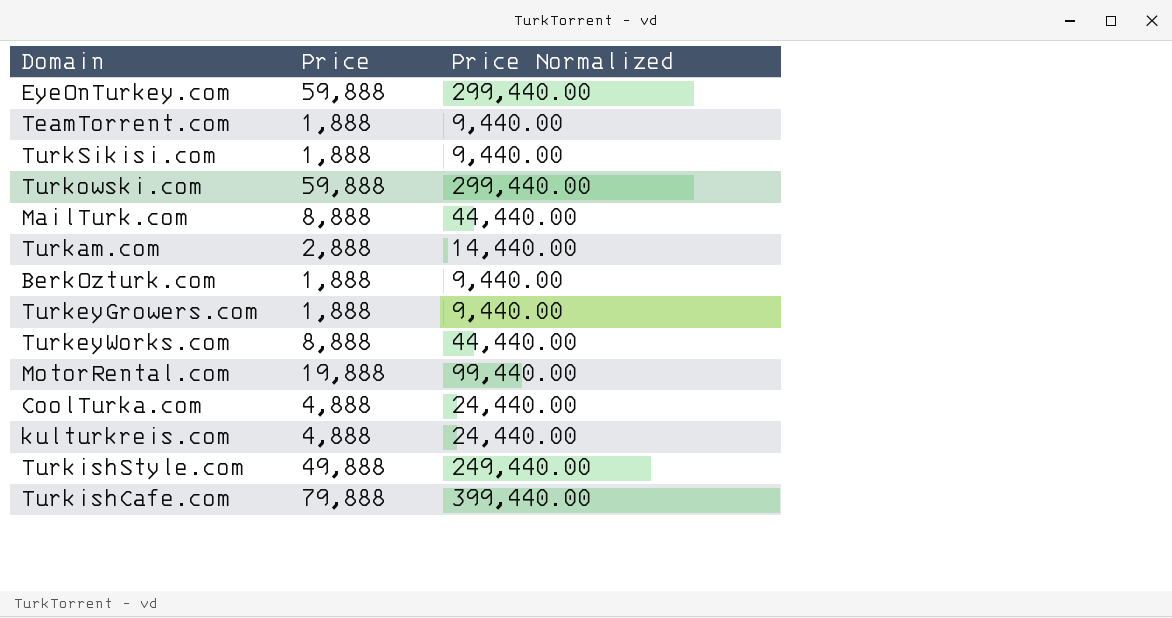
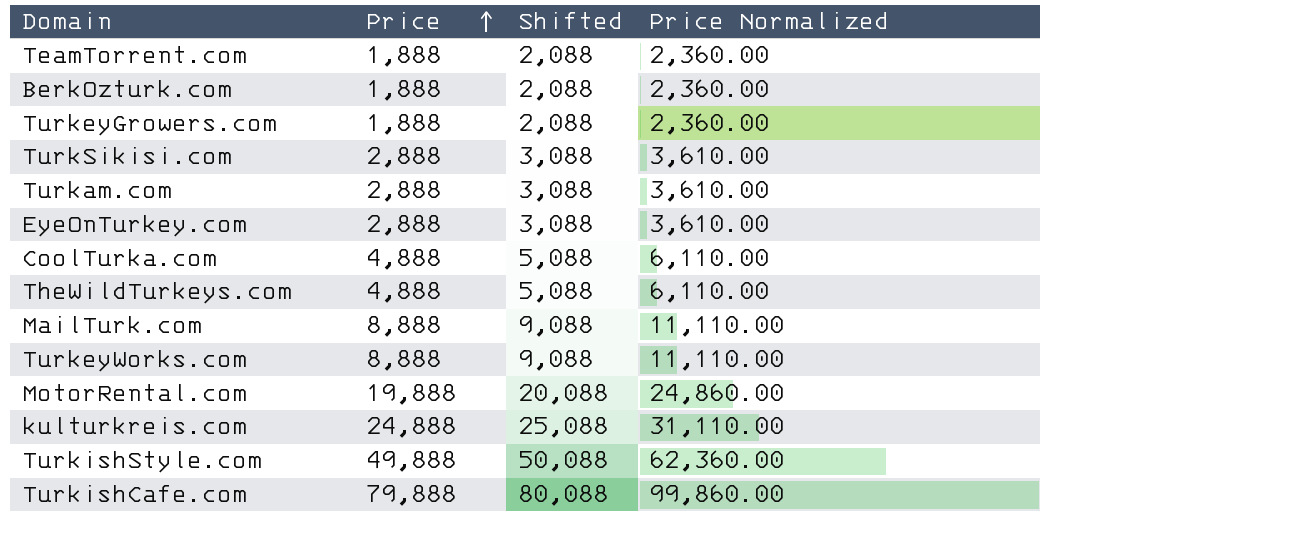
row order: none -> Price ascending
column Shifted | formula: none -> [Price] + 200
column Price Normalized | formula: [Price] * 5 -> [Price] * 1.25
row Turkowski.com: 59,888 | 299,440.00 -> none
TurkSikisi.com | Price: 1,888 -> 2,888
EyeOnTurkey.com | Price: 59,888 -> 2,888
row TheWildTurkeys.com: none -> 4,888 | 5,088 | 6,110.00
kulturkreis.com | Price: 4,888 -> 24,888

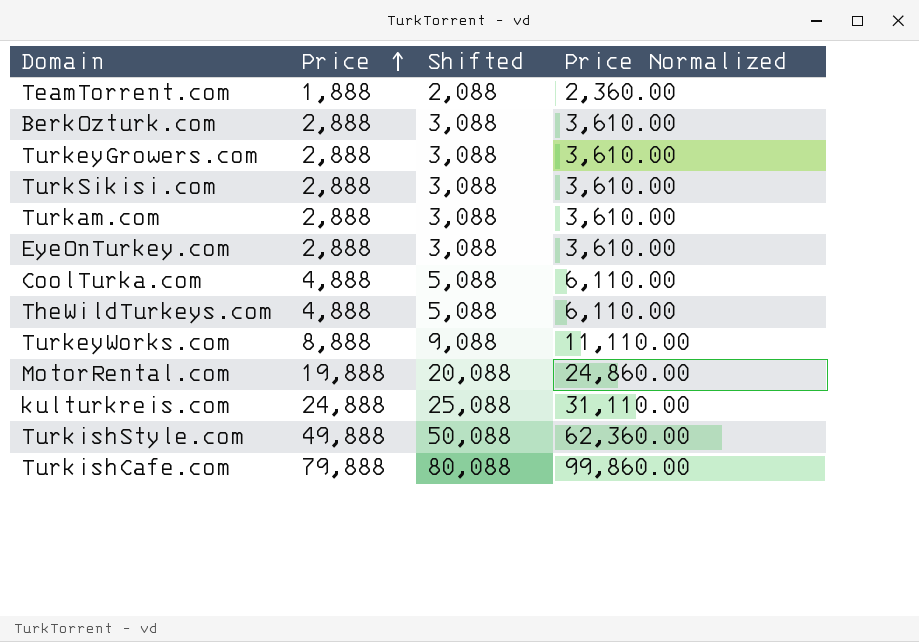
row MailTurk.com: 8,888 | 9,088 | 11,110.00 -> none
BerkOzturk.com | Price: 1,888 -> 2,888
BerkOzturk.com | Shifted: 2,088 -> 3,088
BerkOzturk.com | Price Normalized: 2,360.00 -> 3,610.00
TurkeyGrowers.com | Price: 1,888 -> 2,888
TurkeyGrowers.com | Shifted: 2,088 -> 3,088
TurkeyGrowers.com | Price Normalized: 2,360.00 -> 3,610.00

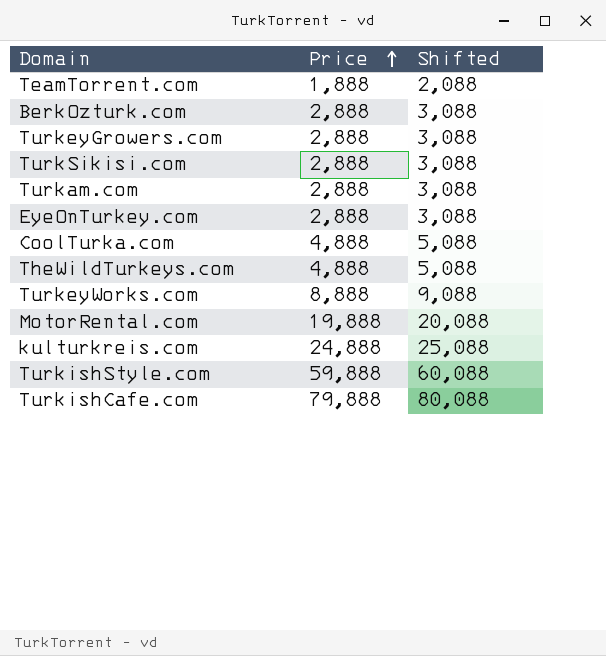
column Price Normalized | formula: [Price] * 1.25 -> none
TurkishStyle.com | Price: 49,888 -> 59,888
TurkishStyle.com | Shifted: 50,088 -> 60,088

